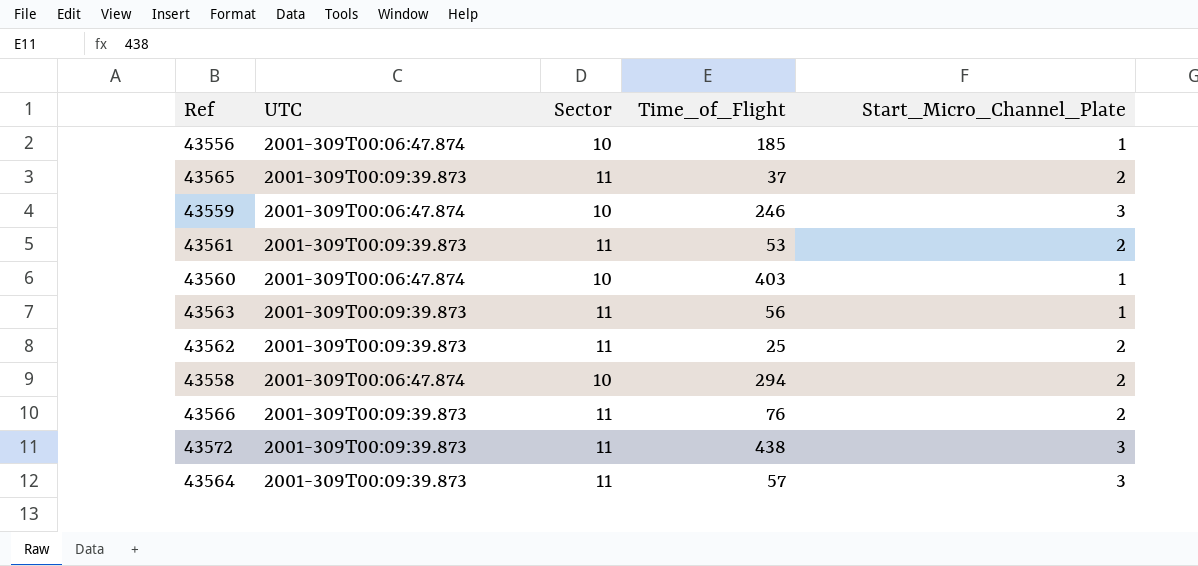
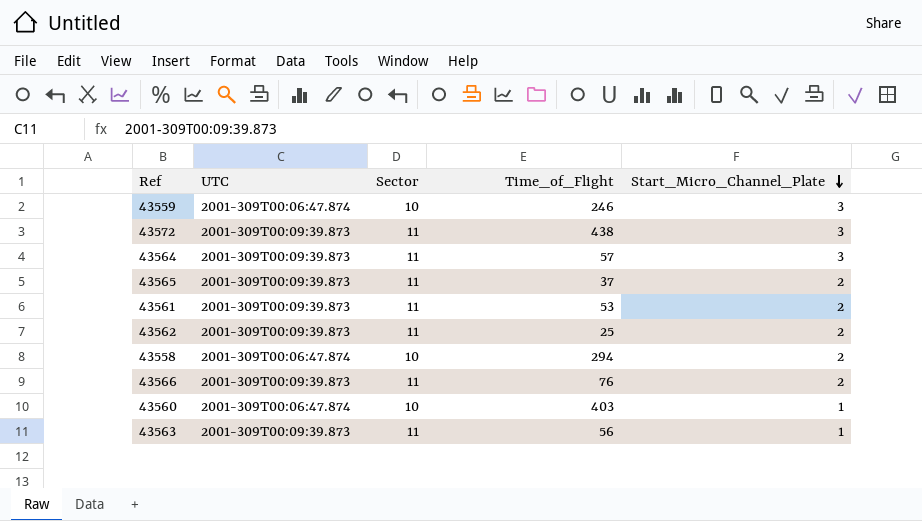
row order: none -> Start_Micro_Channel_Plate descending
row 43556: 2001-309T00:06:47.874 | 10 | 185 | 1 -> none

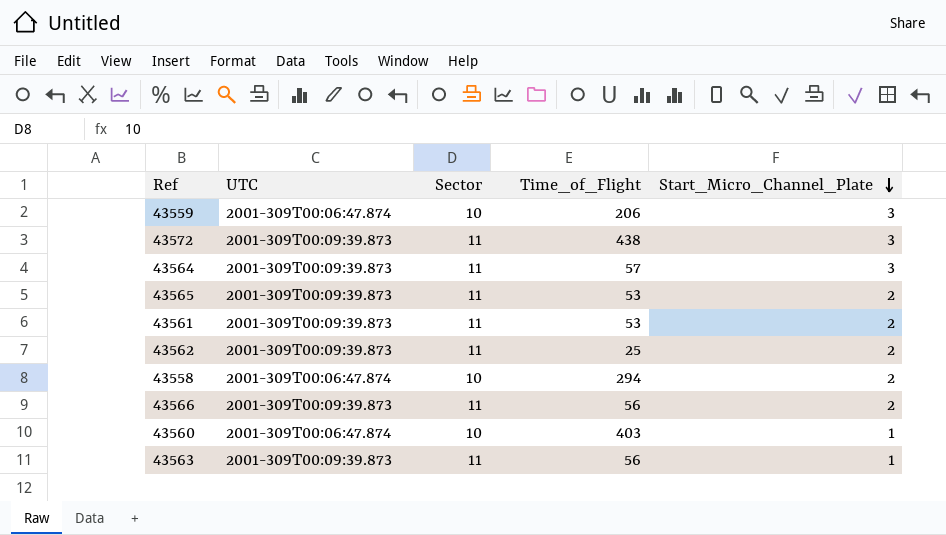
43559 | Time_of_Flight: 246 -> 206
43565 | Time_of_Flight: 37 -> 53
43566 | Time_of_Flight: 76 -> 56

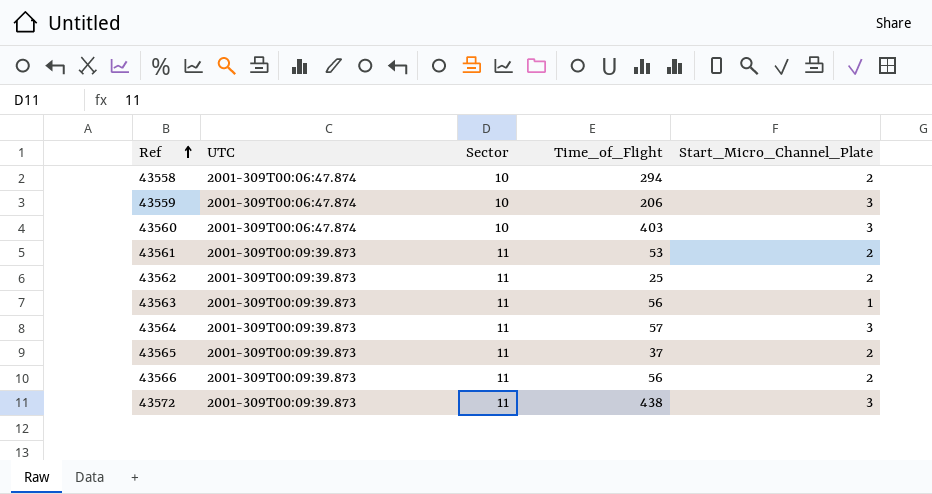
row order: Start_Micro_Channel_Plate descending -> Ref ascending
43560 | Start_Micro_Channel_Plate: 1 -> 3
43565 | Time_of_Flight: 53 -> 37

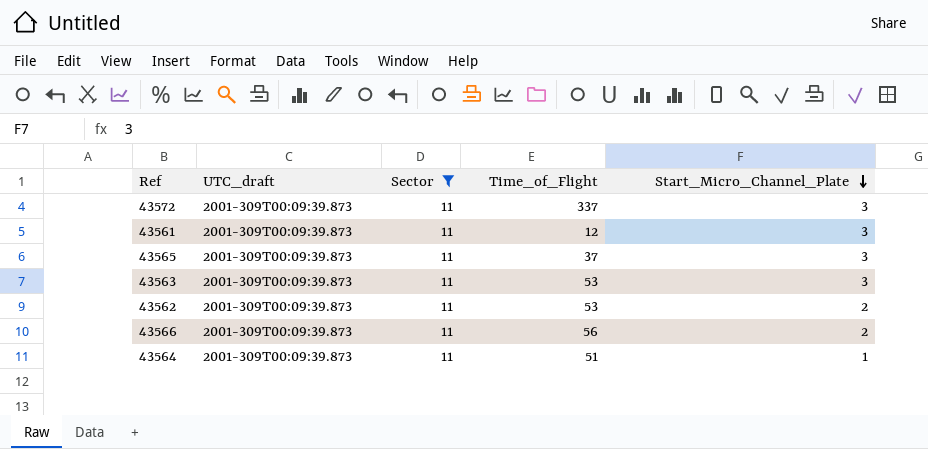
filter: none -> Sector = 11
row order: Ref ascending -> Start_Micro_Channel_Plate descending
column name: UTC -> UTC_draft
43572 | Time_of_Flight: 438 -> 337
43561 | Time_of_Flight: 53 -> 12
43561 | Start_Micro_Channel_Plate: 2 -> 3
43565 | Start_Micro_Channel_Plate: 2 -> 3
43563 | Time_of_Flight: 56 -> 53
43563 | Start_Micro_Channel_Plate: 1 -> 3
43562 | Time_of_Flight: 25 -> 53
43564 | Time_of_Flight: 57 -> 51
43564 | Start_Micro_Channel_Plate: 3 -> 1

